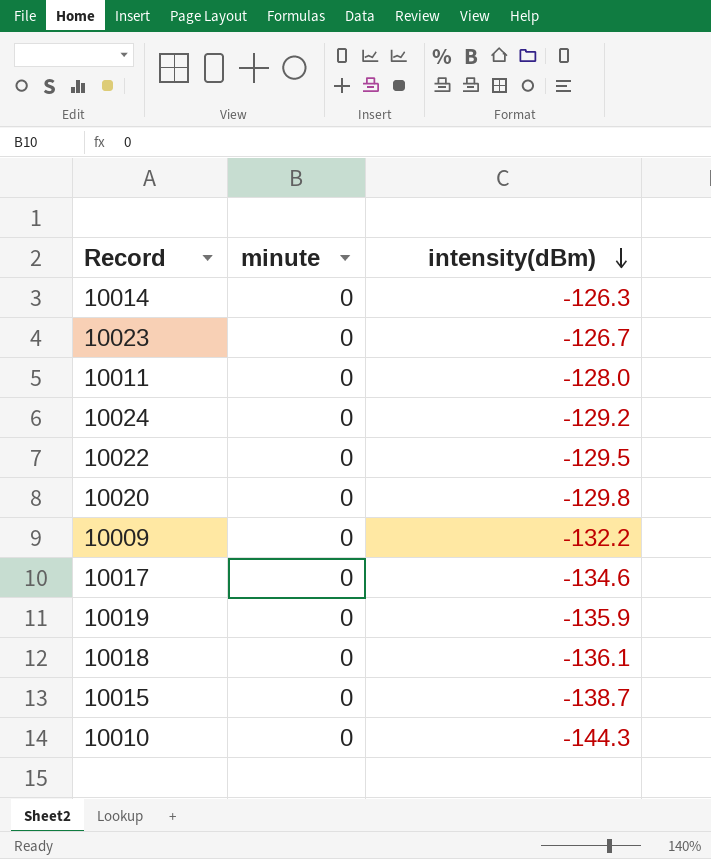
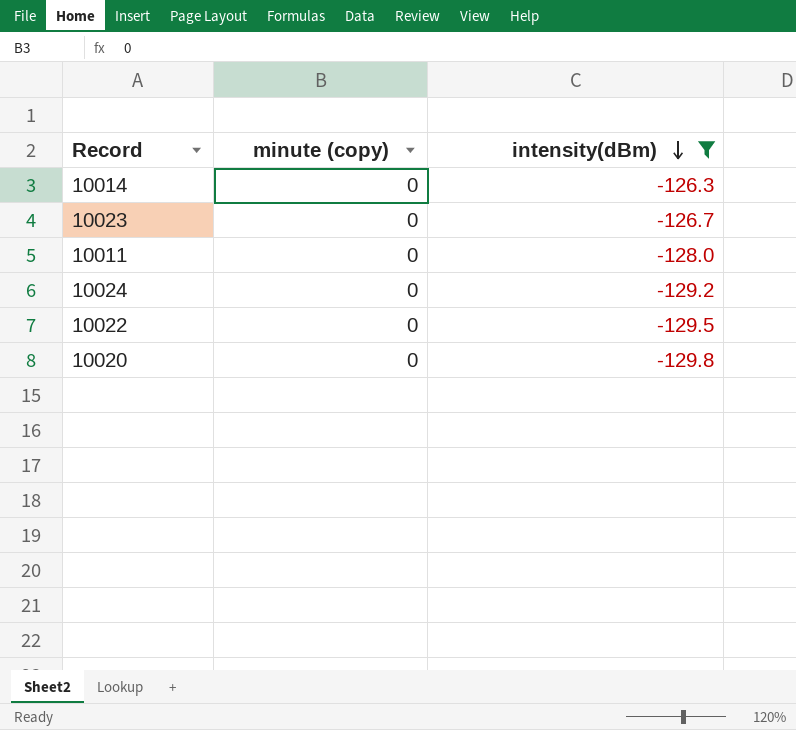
filter: none -> intensity(dBm) >= -129.8
column name: minute -> minute (copy)

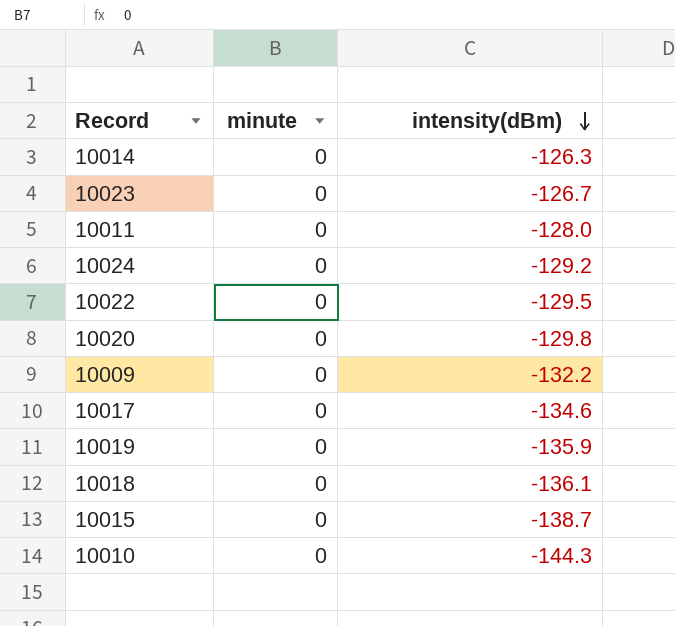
filter: intensity(dBm) >= -129.8 -> none
column name: minute (copy) -> minute

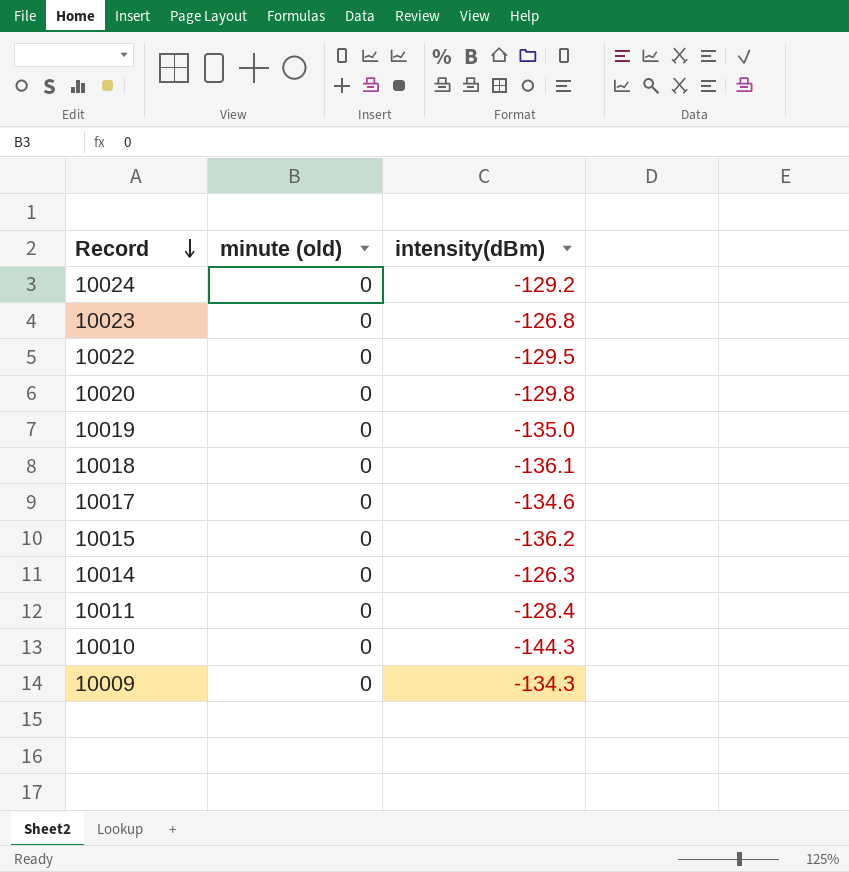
row order: intensity(dBm) descending -> Record descending
column name: minute -> minute (old)
10023 | intensity(dBm): -126.7 -> -126.8
10019 | intensity(dBm): -135.9 -> -135.0
10015 | intensity(dBm): -138.7 -> -136.2
10011 | intensity(dBm): -128.0 -> -128.4
10009 | intensity(dBm): -132.2 -> -134.3

